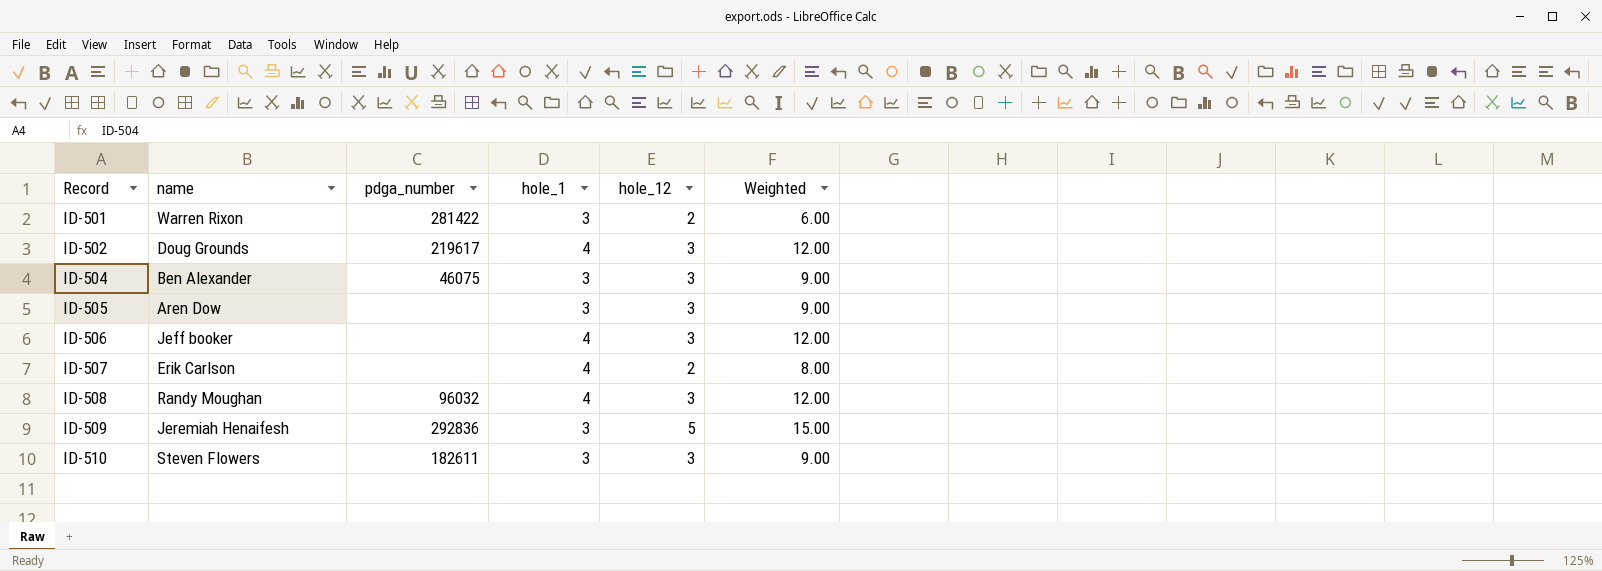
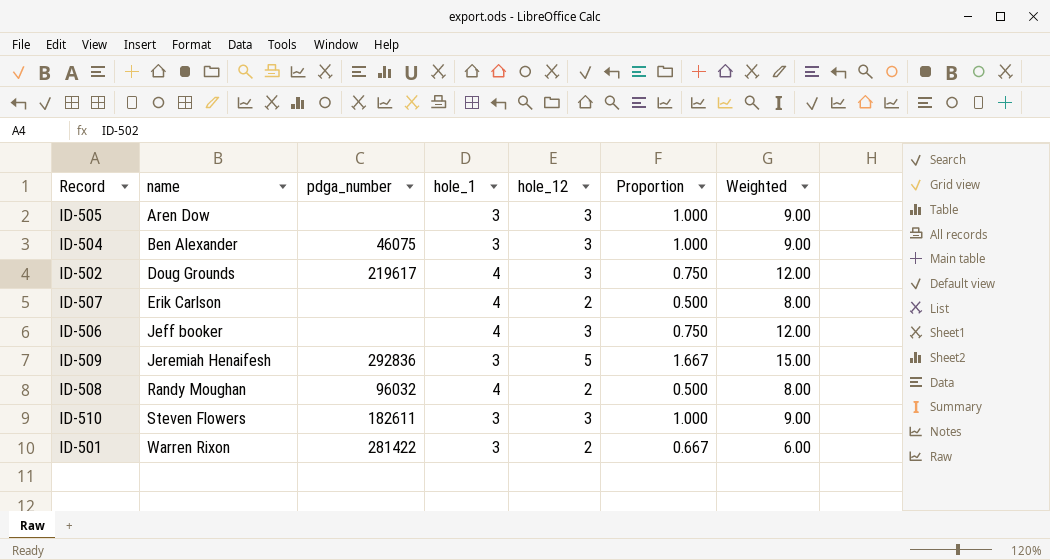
row order: Record ascending -> name ascending
column Proportion | formula: none -> [hole_12] / [hole_1]
ID-508 | hole_12: 3 -> 2
ID-508 | Weighted: 12.00 -> 8.00

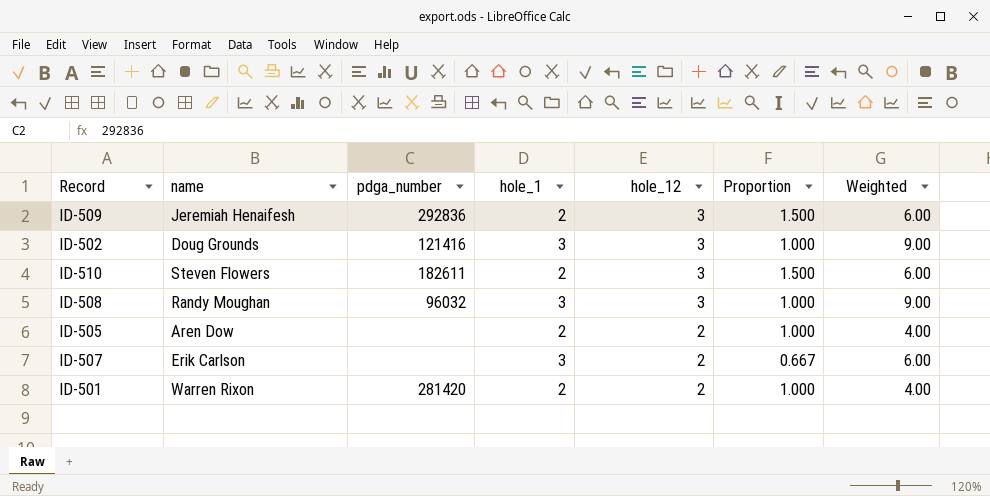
row order: name ascending -> hole_12 descending
row ID-504: Ben Alexander | 46075 | 3 | 3 | 1.000 | 9.00 -> none
row ID-506: Jeff booker | none | 4 | 3 | 0.750 | 12.00 -> none
ID-509 | hole_1: 3 -> 2
ID-509 | hole_12: 5 -> 3
ID-509 | Proportion: 1.667 -> 1.500
ID-509 | Weighted: 15.00 -> 6.00
ID-502 | pdga_number: 219617 -> 121416
ID-502 | hole_1: 4 -> 3
ID-502 | Proportion: 0.750 -> 1.000
ID-502 | Weighted: 12.00 -> 9.00
ID-510 | hole_1: 3 -> 2
ID-510 | Proportion: 1.000 -> 1.500
ID-510 | Weighted: 9.00 -> 6.00
ID-508 | hole_1: 4 -> 3
ID-508 | hole_12: 2 -> 3
ID-508 | Proportion: 0.500 -> 1.000
ID-508 | Weighted: 8.00 -> 9.00
ID-505 | hole_1: 3 -> 2
ID-505 | hole_12: 3 -> 2
ID-505 | Weighted: 9.00 -> 4.00
ID-507 | hole_1: 4 -> 3
ID-507 | Proportion: 0.500 -> 0.667
ID-507 | Weighted: 8.00 -> 6.00
ID-501 | pdga_number: 281422 -> 281420
ID-501 | hole_1: 3 -> 2
ID-501 | Proportion: 0.667 -> 1.000
ID-501 | Weighted: 6.00 -> 4.00

